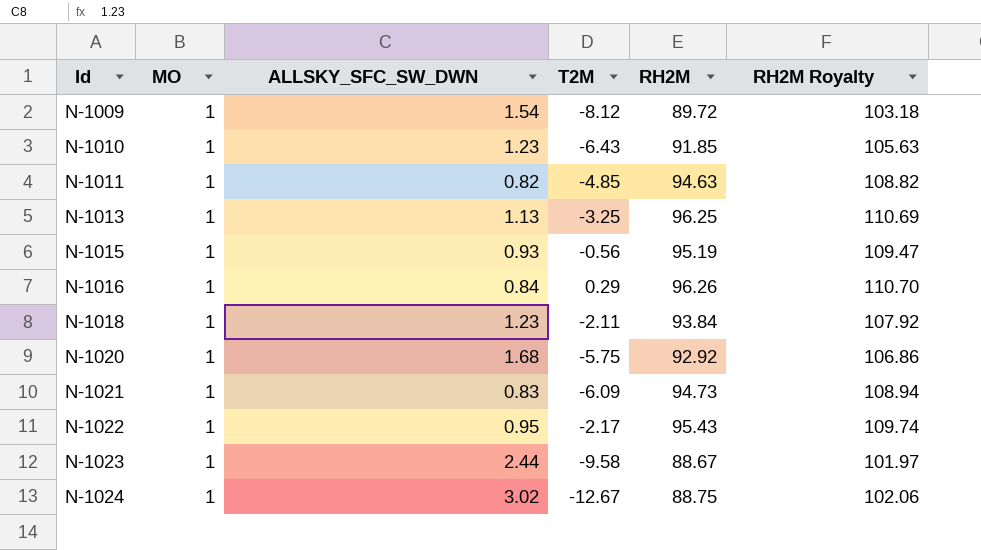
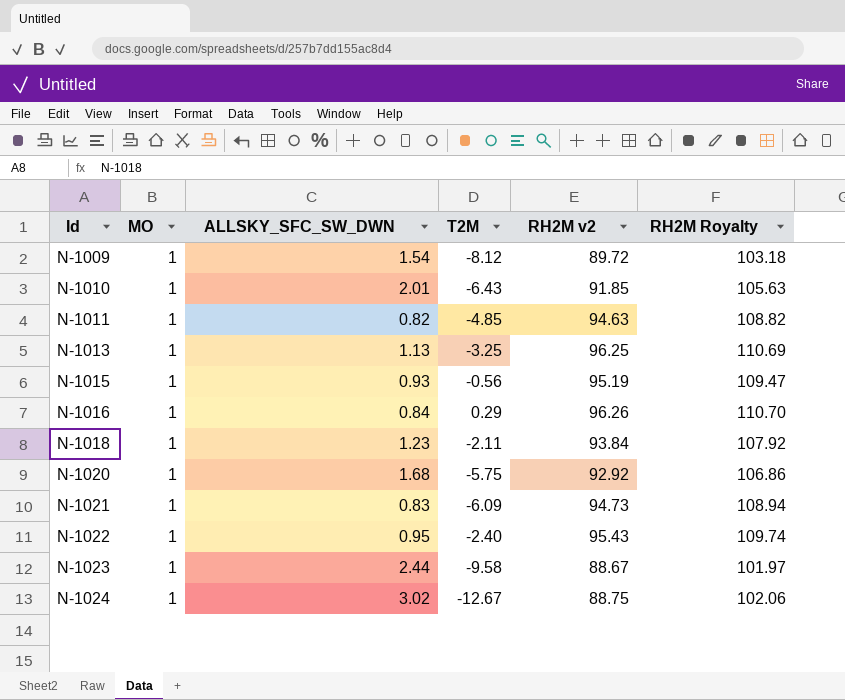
column name: RH2M -> RH2M v2
N-1010 | ALLSKY_SFC_SW_DWN: 1.23 -> 2.01
N-1022 | T2M: -2.17 -> -2.40

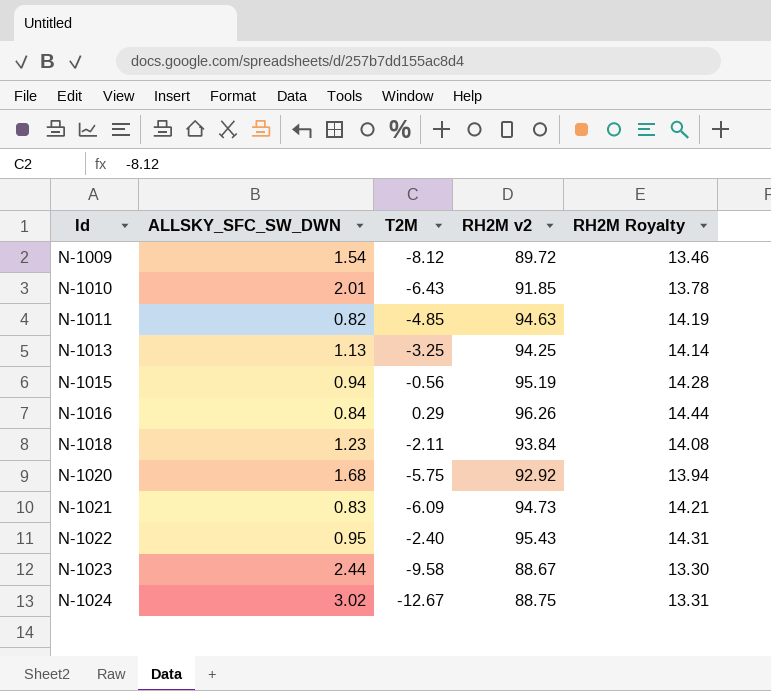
column MO | position: 2 -> none
column RH2M Royalty | formula: [RH2M v2] * 1.15 -> [RH2M v2] * 0.15
N-1013 | RH2M v2: 96.25 -> 94.25
N-1015 | ALLSKY_SFC_SW_DWN: 0.93 -> 0.94

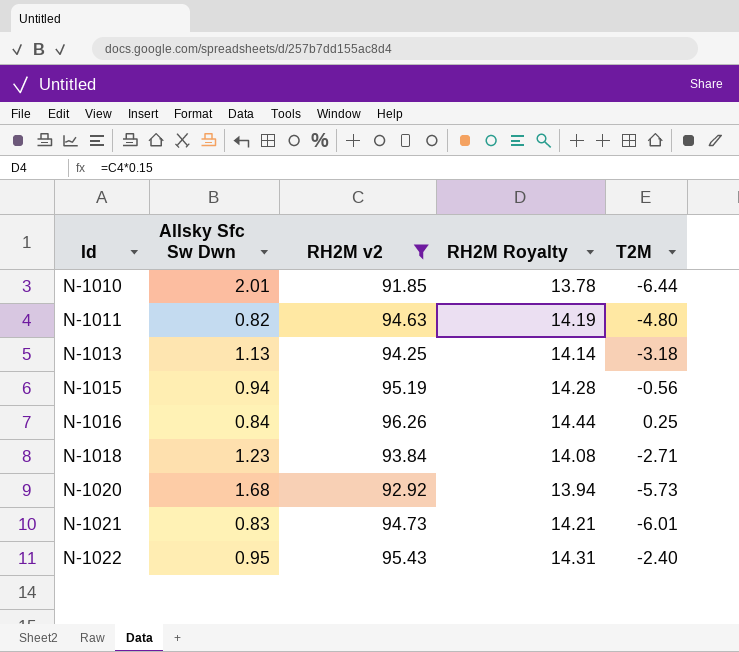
filter: none -> RH2M v2 >= 91.85
column name: ALLSKY_SFC_SW_DWN -> Allsky Sfc Sw Dwn
column T2M | position: 3 -> 5
N-1010 | T2M: -6.43 -> -6.44
N-1011 | T2M: -4.85 -> -4.80
N-1013 | T2M: -3.25 -> -3.18
N-1016 | T2M: 0.29 -> 0.25
N-1018 | T2M: -2.11 -> -2.71
N-1020 | T2M: -5.75 -> -5.73
N-1021 | T2M: -6.09 -> -6.01

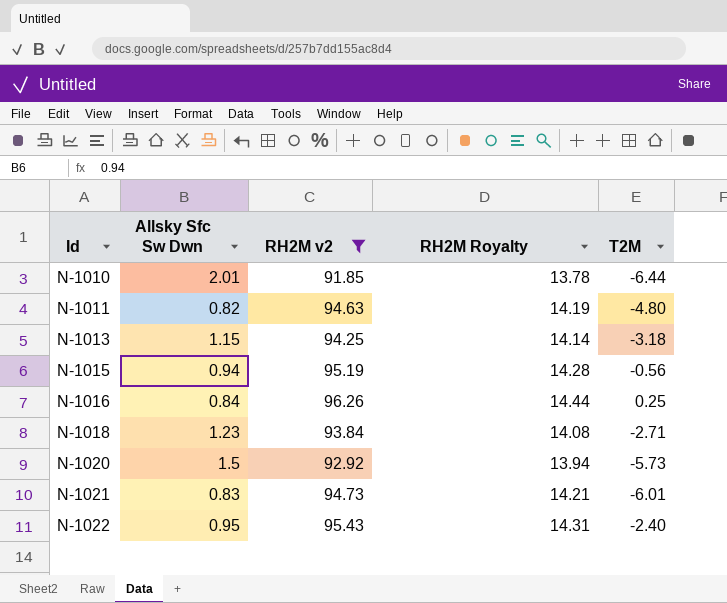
N-1013 | Allsky Sfc Sw Dwn: 1.13 -> 1.15
N-1020 | Allsky Sfc Sw Dwn: 1.68 -> 1.5

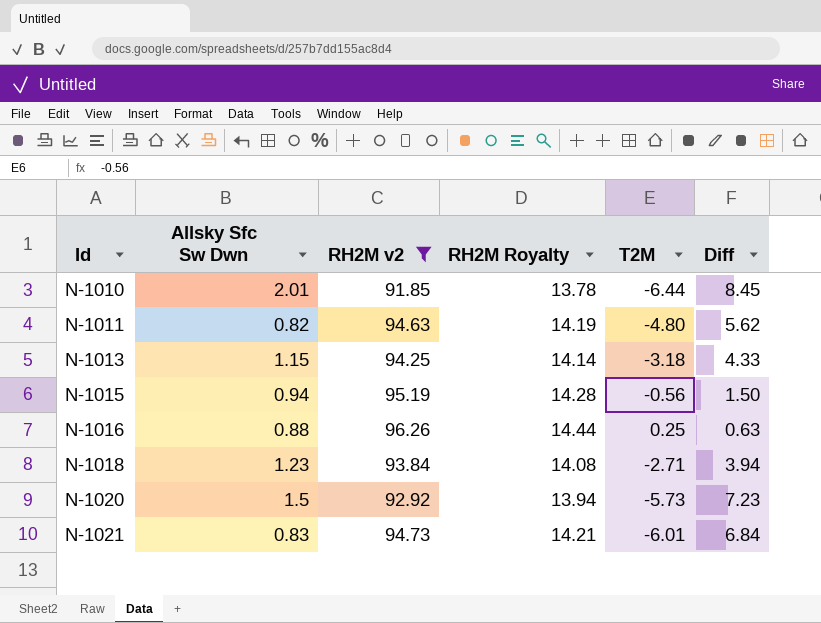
column Diff | formula: none -> [Allsky Sfc Sw Dwn] - [T2M]
row N-1022: 0.95 | 95.43 | 14.31 | -2.40 -> none
N-1016 | Allsky Sfc Sw Dwn: 0.84 -> 0.88

